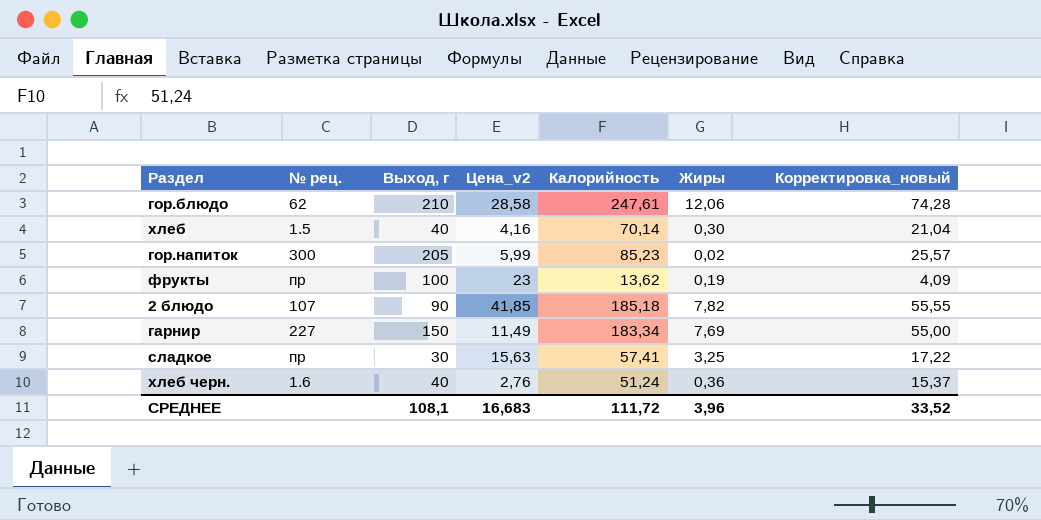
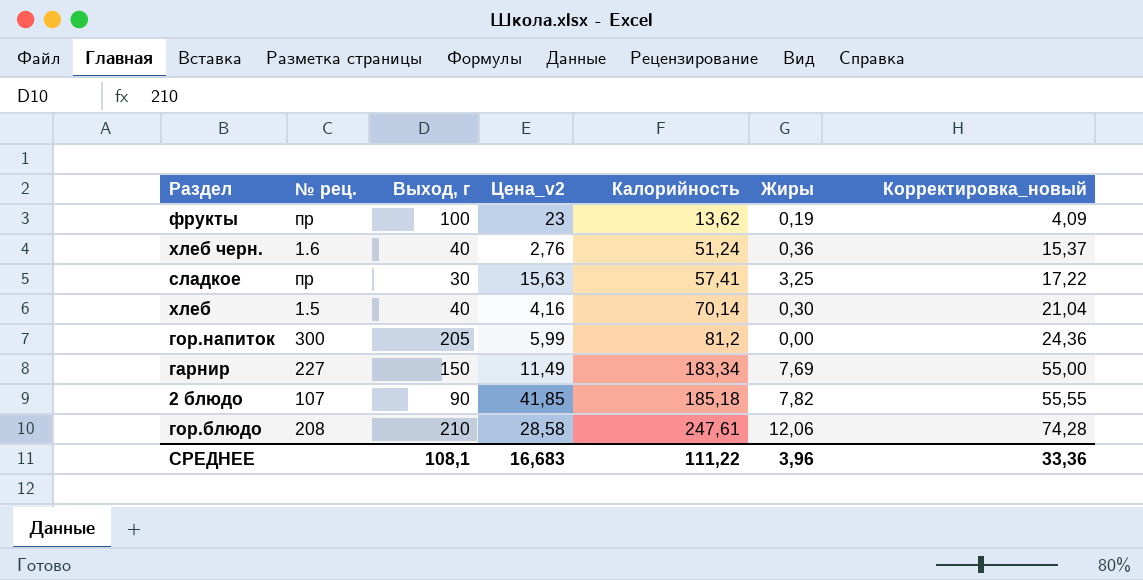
row order: none -> Калорийность ascending
гор.напиток | Калорийность: 85,23 -> 81,2
гор.напиток | Жиры: 0,02 -> 0,00
гор.напиток | Корректировка_новый: 25,57 -> 24,36
гор.блюдо | № рец.: 62 -> 208
СРЕДНЕЕ | Калорийность: 111,72 -> 111,22
СРЕДНЕЕ | Корректировка_новый: 33,52 -> 33,36

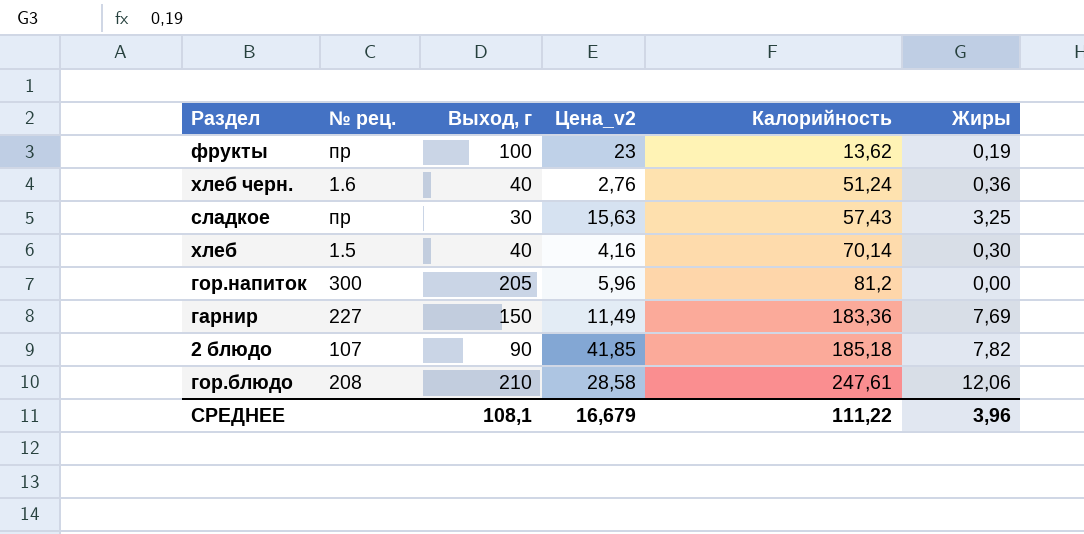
column Корректировка_новый | formula: [Калорийность] * 0,3 -> none
сладкое | Калорийность: 57,41 -> 57,43
гор.напиток | Цена_v2: 5,99 -> 5,96
гарнир | Калорийность: 183,34 -> 183,36
СРЕДНЕЕ | Цена_v2: 16,683 -> 16,679

